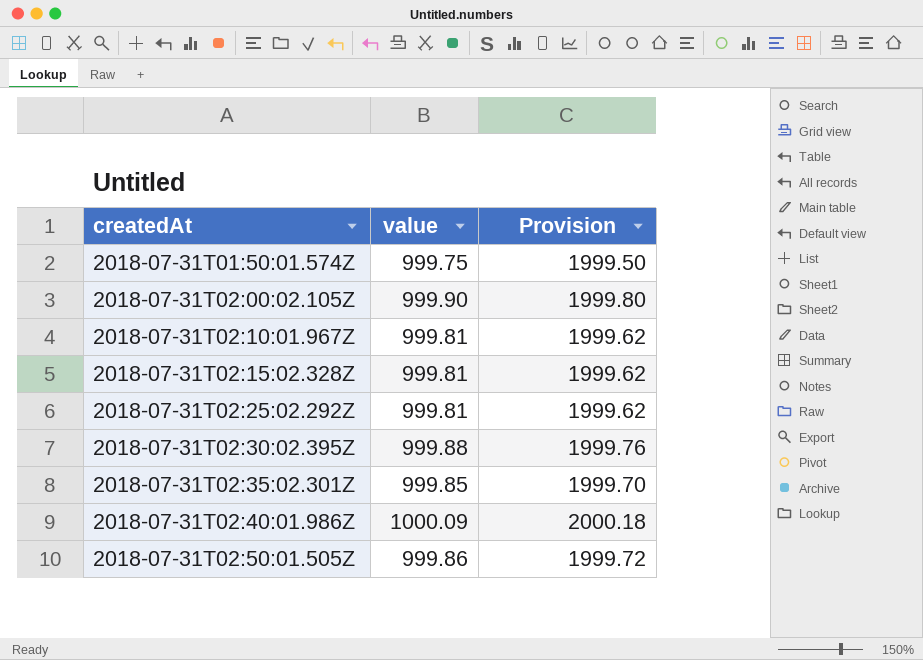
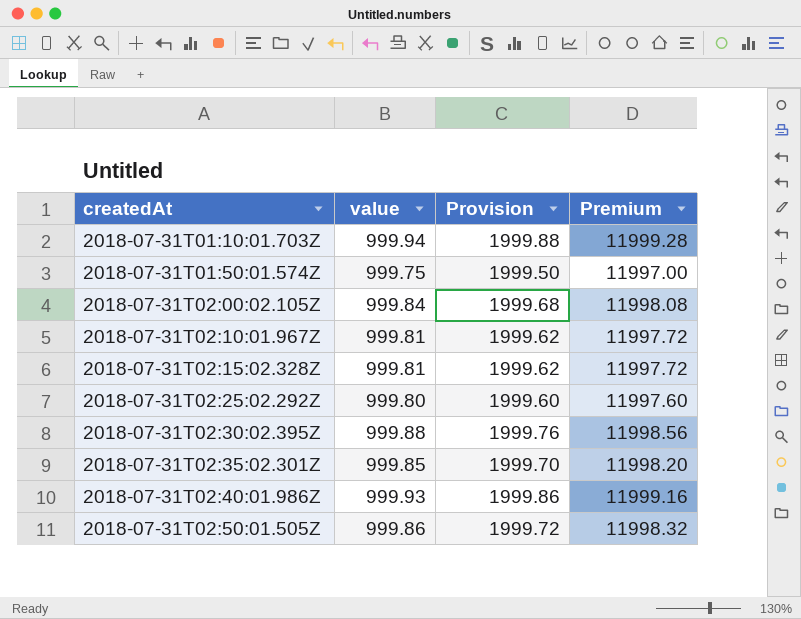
column Premium | formula: none -> [value] * 12
row 2018-07-31T01:10:01.703Z: none -> 999.94 | 1999.88 | 11999.28
2018-07-31T02:00:02.105Z | value: 999.90 -> 999.84
2018-07-31T02:00:02.105Z | Provision: 1999.80 -> 1999.68
2018-07-31T02:25:02.292Z | value: 999.81 -> 999.80
2018-07-31T02:25:02.292Z | Provision: 1999.62 -> 1999.60
2018-07-31T02:40:01.986Z | value: 1000.09 -> 999.93
2018-07-31T02:40:01.986Z | Provision: 2000.18 -> 1999.86

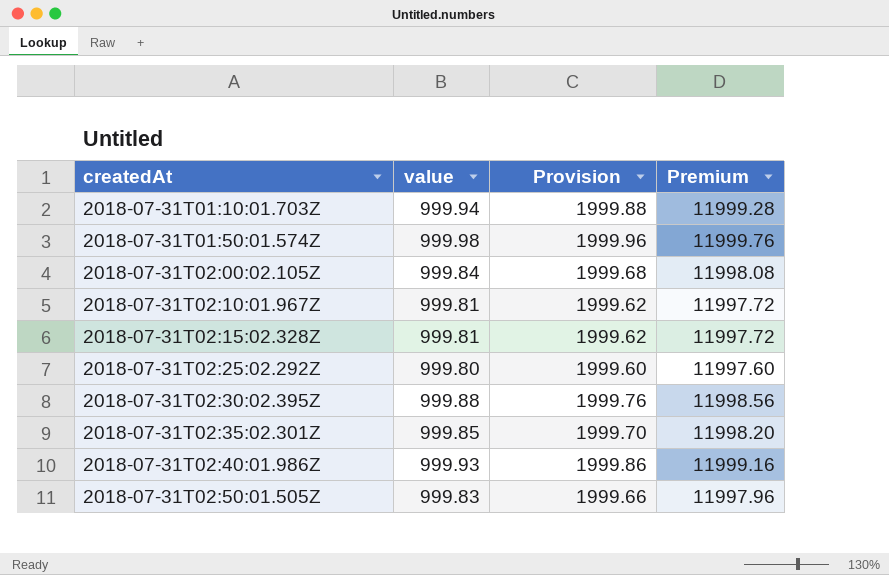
2018-07-31T01:50:01.574Z | value: 999.75 -> 999.98
2018-07-31T01:50:01.574Z | Provision: 1999.50 -> 1999.96
2018-07-31T01:50:01.574Z | Premium: 11997.00 -> 11999.76
2018-07-31T02:50:01.505Z | value: 999.86 -> 999.83
2018-07-31T02:50:01.505Z | Provision: 1999.72 -> 1999.66
2018-07-31T02:50:01.505Z | Premium: 11998.32 -> 11997.96

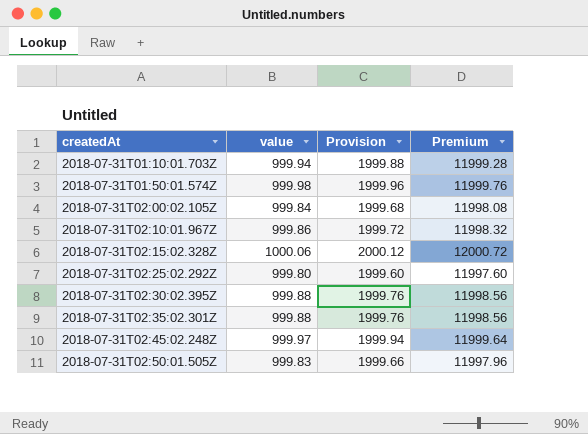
row 2018-07-31T02:40:01.986Z: 999.93 | 1999.86 | 11999.16 -> none
2018-07-31T02:10:01.967Z | value: 999.81 -> 999.86
2018-07-31T02:10:01.967Z | Provision: 1999.62 -> 1999.72
2018-07-31T02:10:01.967Z | Premium: 11997.72 -> 11998.32
2018-07-31T02:15:02.328Z | value: 999.81 -> 1000.06
2018-07-31T02:15:02.328Z | Provision: 1999.62 -> 2000.12
2018-07-31T02:15:02.328Z | Premium: 11997.72 -> 12000.72
2018-07-31T02:35:02.301Z | value: 999.85 -> 999.88
2018-07-31T02:35:02.301Z | Provision: 1999.70 -> 1999.76
2018-07-31T02:35:02.301Z | Premium: 11998.20 -> 11998.56
row 2018-07-31T02:45:02.248Z: none -> 999.97 | 1999.94 | 11999.64

